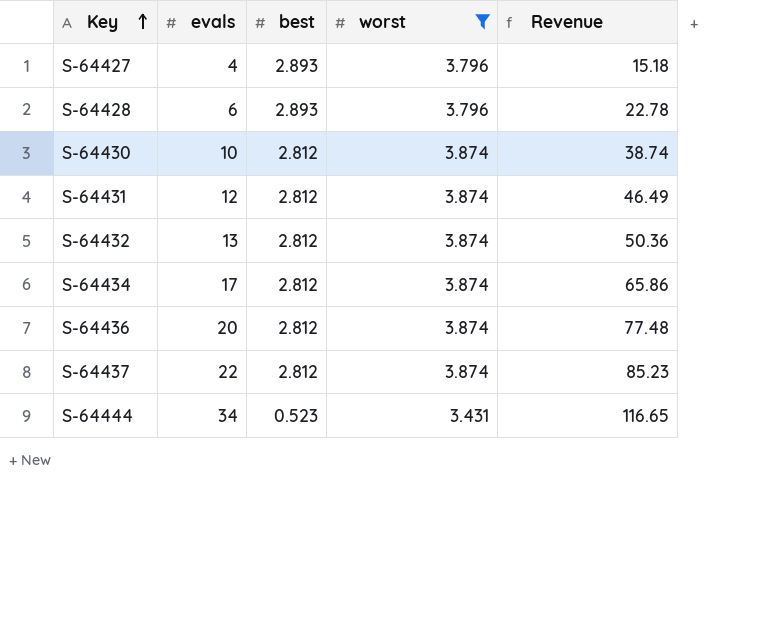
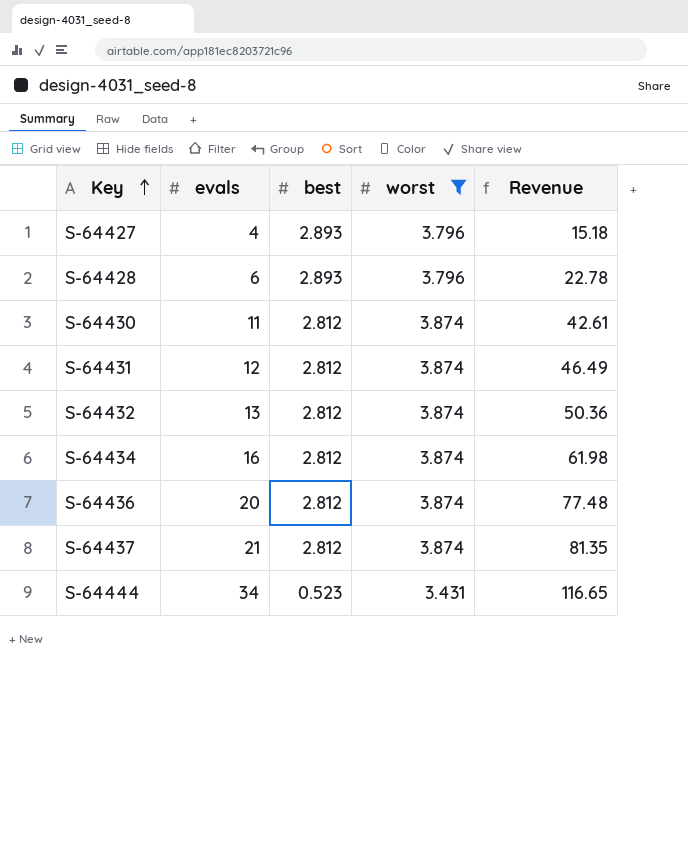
S-64430 | evals: 10 -> 11
S-64430 | Revenue: 38.74 -> 42.61
S-64434 | evals: 17 -> 16
S-64434 | Revenue: 65.86 -> 61.98
S-64437 | evals: 22 -> 21
S-64437 | Revenue: 85.23 -> 81.35

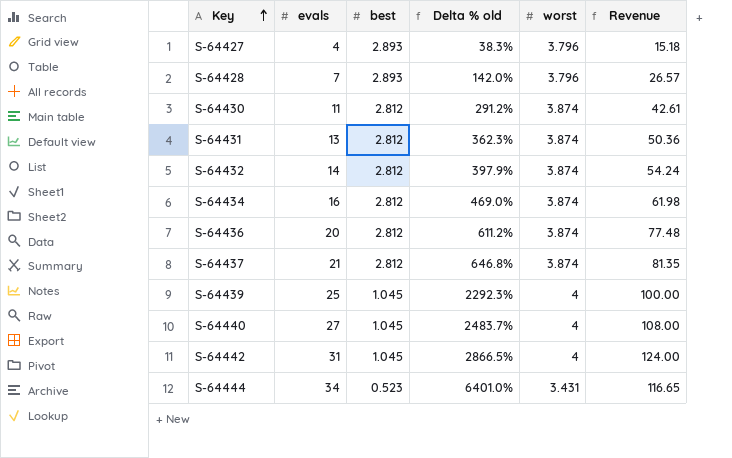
filter: worst != 4 -> none
column Delta % old | formula: none -> ([evals] - [best]) / [best]
S-64428 | evals: 6 -> 7
S-64428 | Revenue: 22.78 -> 26.57
S-64431 | evals: 12 -> 13
S-64431 | Revenue: 46.49 -> 50.36
S-64432 | evals: 13 -> 14
S-64432 | Revenue: 50.36 -> 54.24

